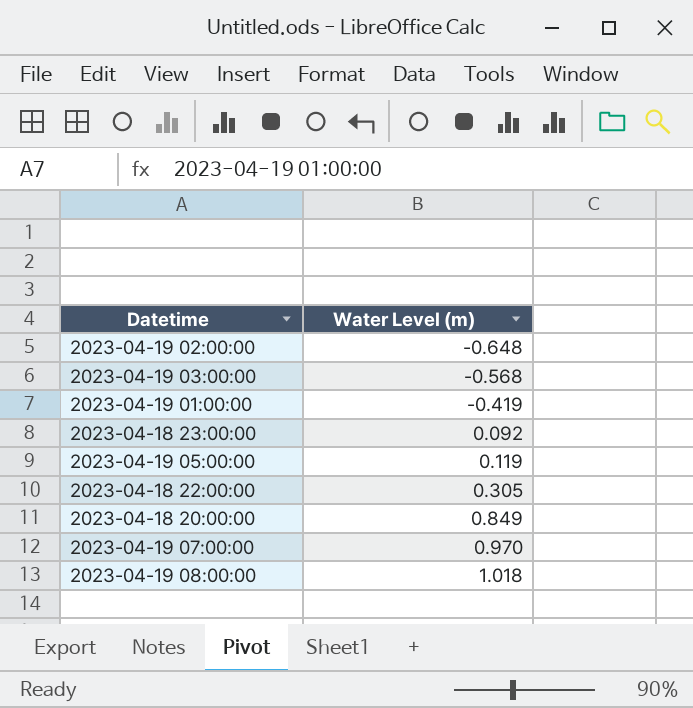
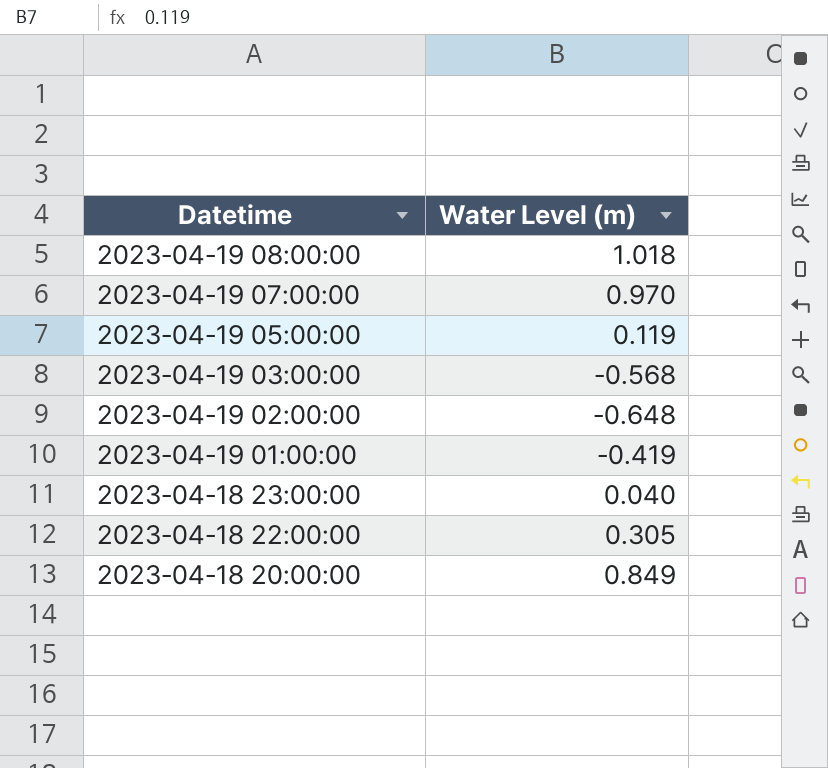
row order: Water Level (m) ascending -> Datetime descending
2023-04-18 23:00:00 | Water Level (m): 0.092 -> 0.040

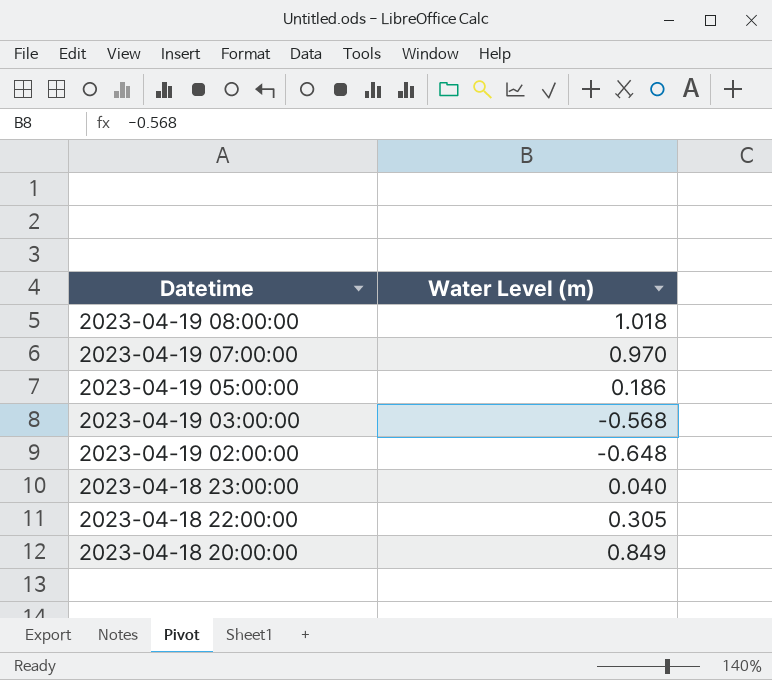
row 2023-04-19 01:00:00: -0.419 -> none
2023-04-19 05:00:00 | Water Level (m): 0.119 -> 0.186

